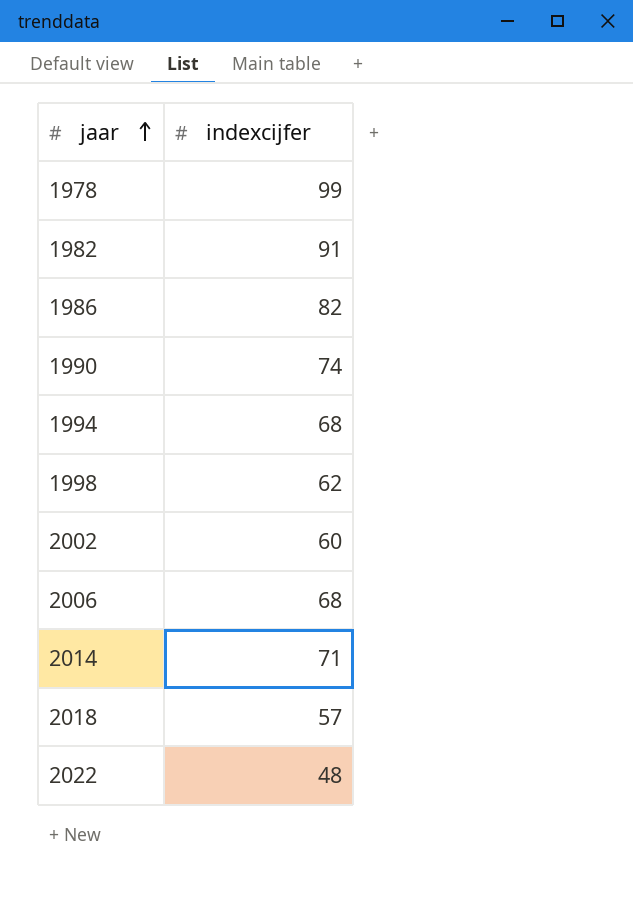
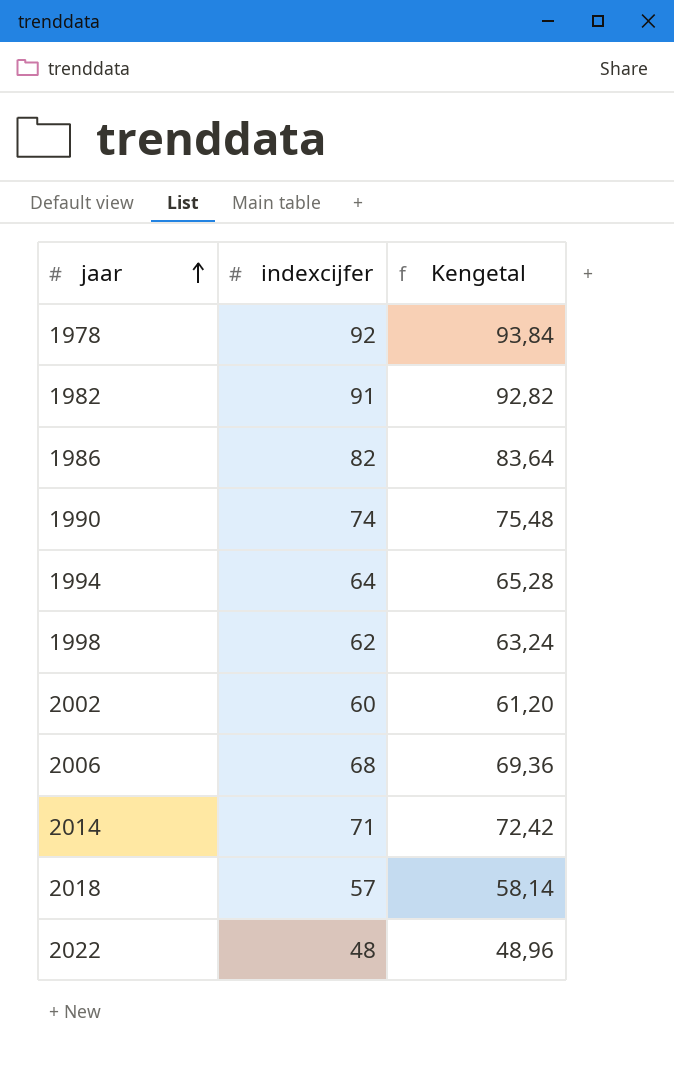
column Kengetal | formula: none -> [indexcijfer] * 1,02
1978 | indexcijfer: 99 -> 92
1994 | indexcijfer: 68 -> 64

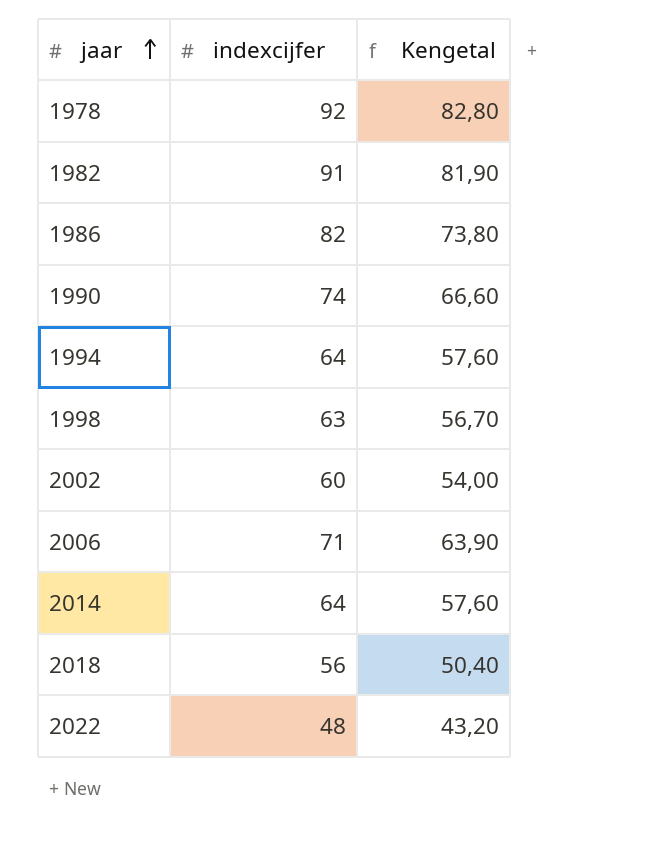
column Kengetal | formula: [indexcijfer] * 1,02 -> [indexcijfer] * 0,9
1998 | indexcijfer: 62 -> 63
2006 | indexcijfer: 68 -> 71
2014 | indexcijfer: 71 -> 64
2018 | indexcijfer: 57 -> 56

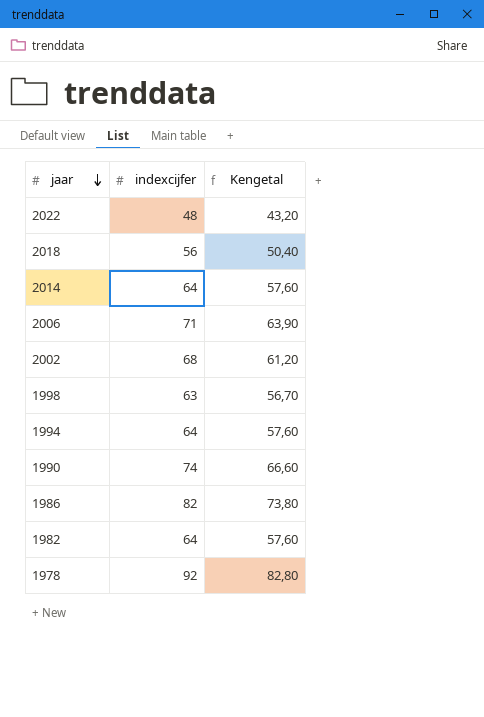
row order: jaar ascending -> jaar descending
2002 | indexcijfer: 60 -> 68
2002 | Kengetal: 54,00 -> 61,20
1982 | indexcijfer: 91 -> 64
1982 | Kengetal: 81,90 -> 57,60

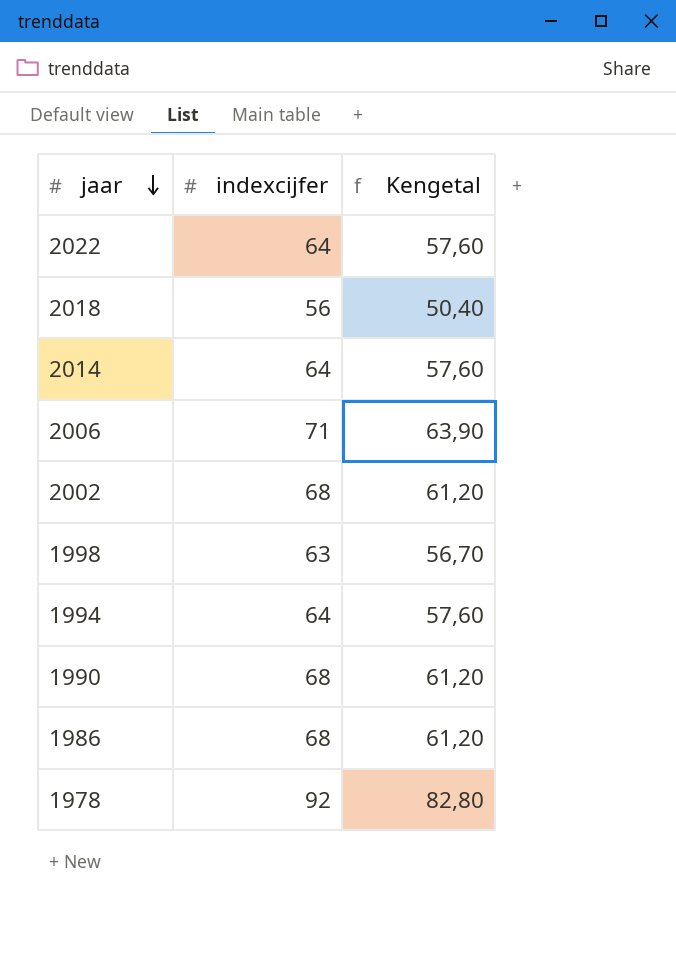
row 1982: 64 | 57,60 -> none
2022 | indexcijfer: 48 -> 64
2022 | Kengetal: 43,20 -> 57,60
1990 | indexcijfer: 74 -> 68
1990 | Kengetal: 66,60 -> 61,20
1986 | indexcijfer: 82 -> 68
1986 | Kengetal: 73,80 -> 61,20

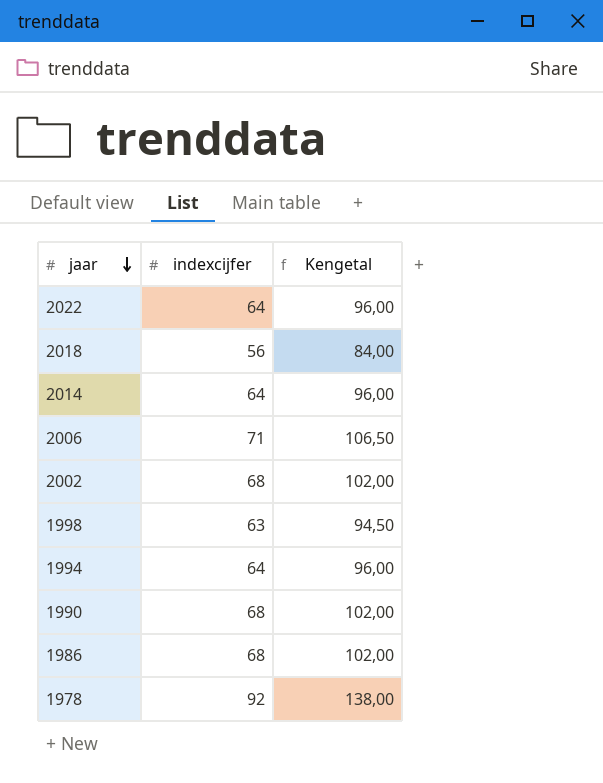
column Kengetal | formula: [indexcijfer] * 0,9 -> [indexcijfer] * 1,5

